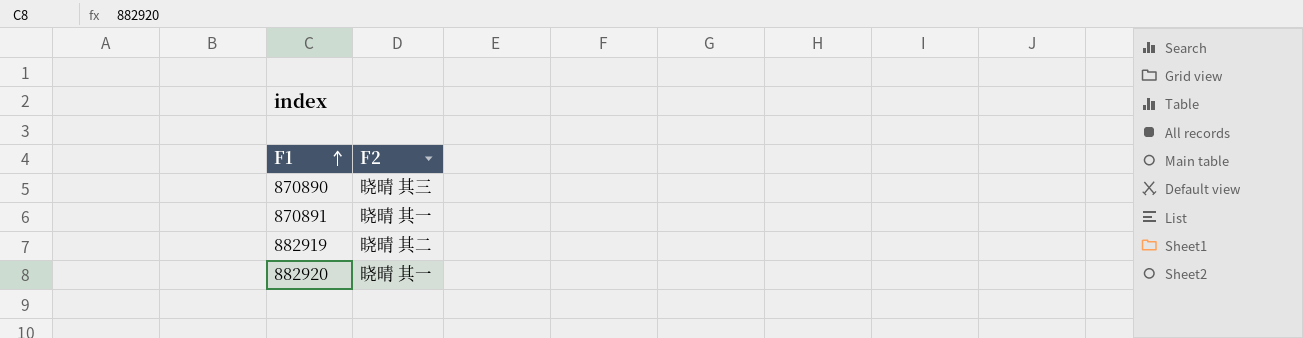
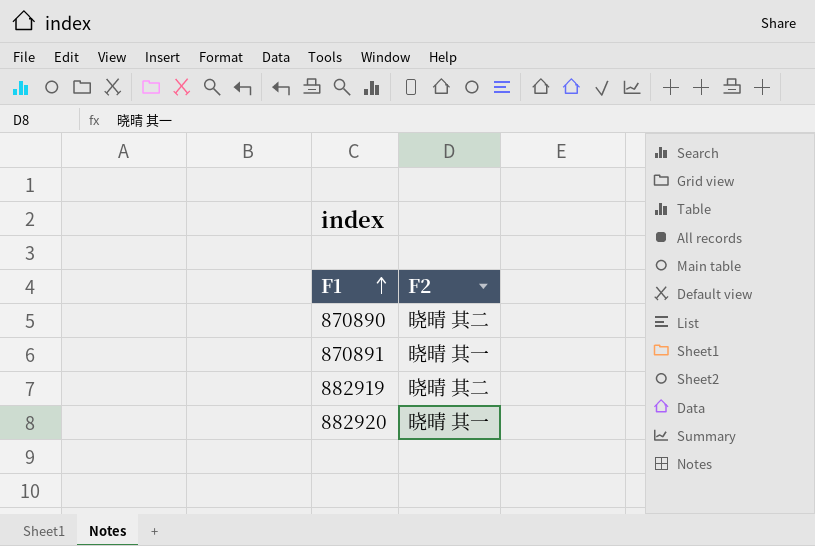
870890 | F2: 晓晴 其三 -> 晓晴 其二

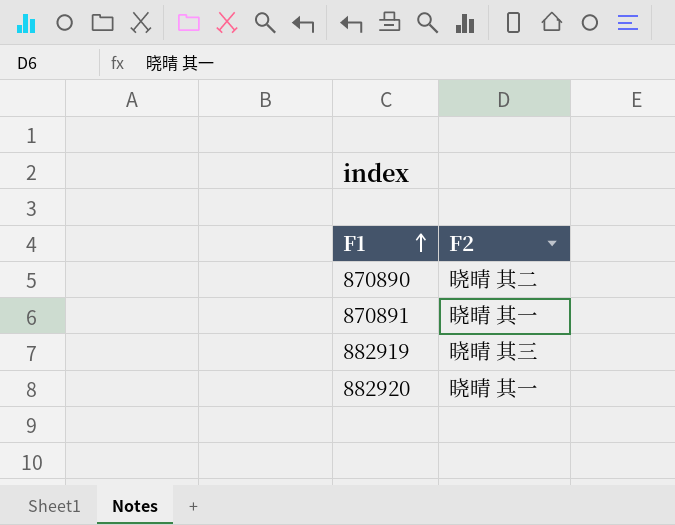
882919 | F2: 晓晴 其二 -> 晓晴 其三

